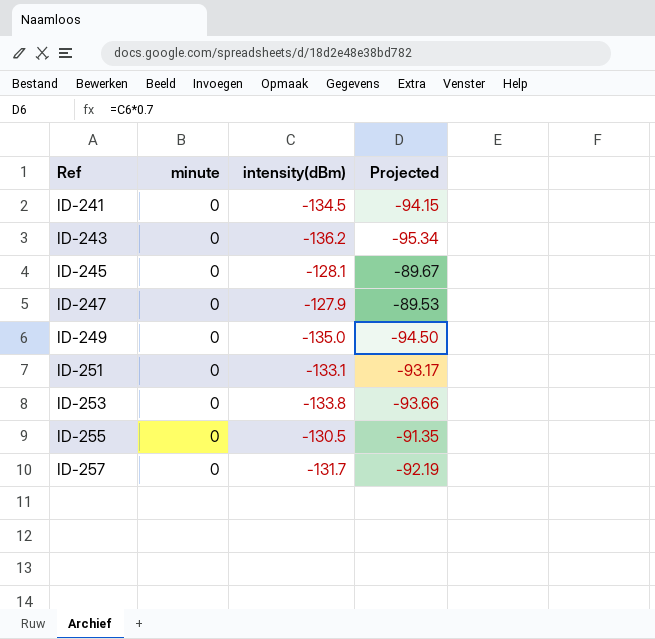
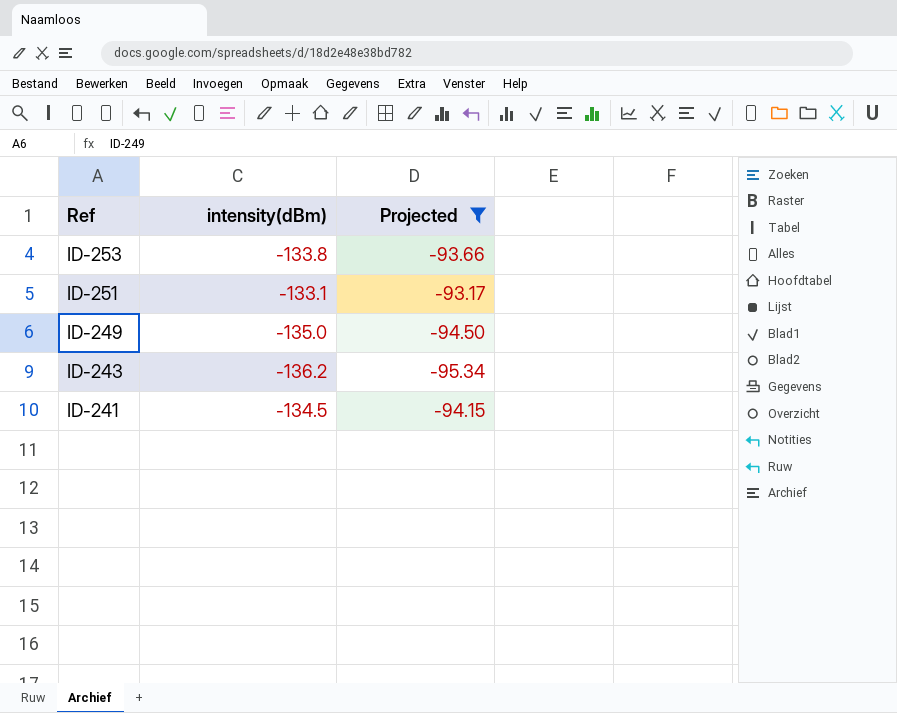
filter: none -> Projected <= -93.17
row order: Ref ascending -> Ref descending
column minute | position: 2 -> none

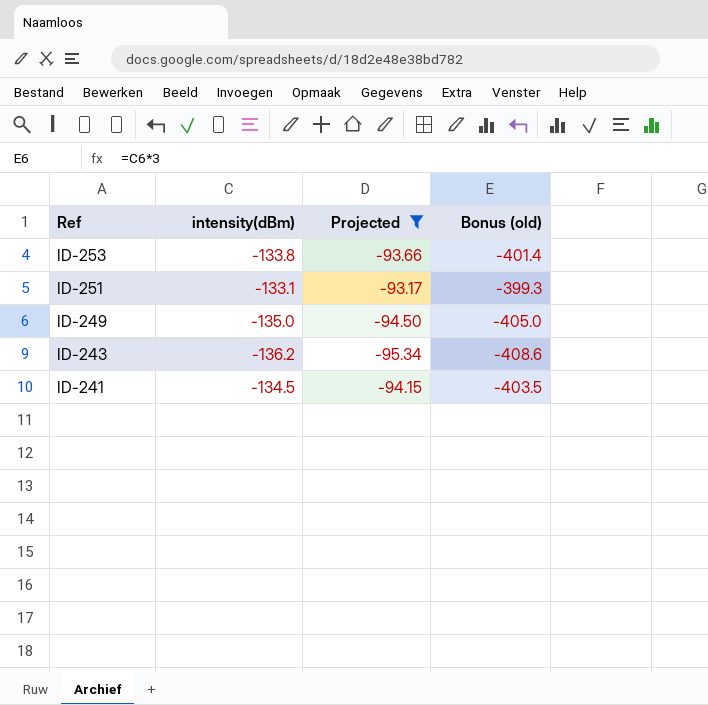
column Bonus (old) | formula: none -> [intensity(dBm)] * 3

